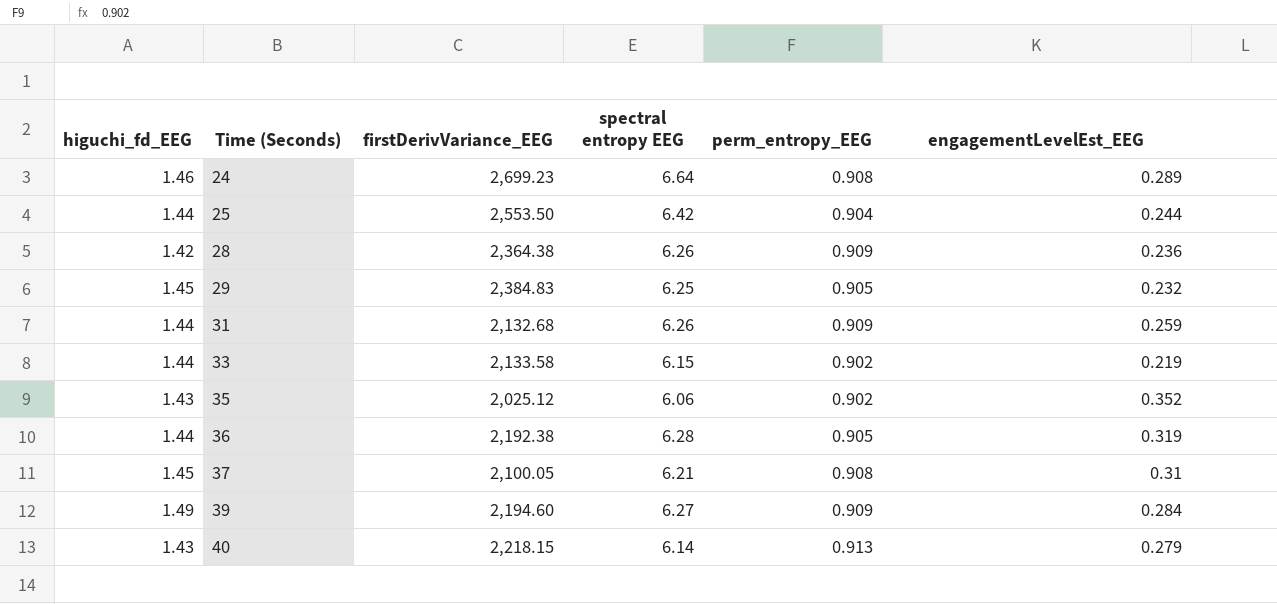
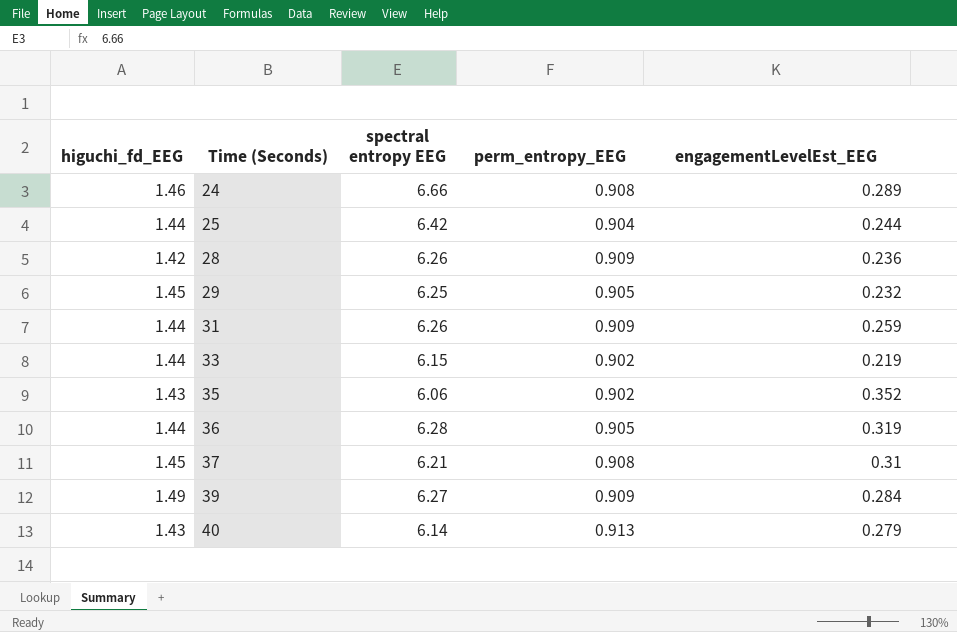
column firstDerivVariance_EEG | position: 3 -> none
24 | spectral entropy EEG: 6.64 -> 6.66

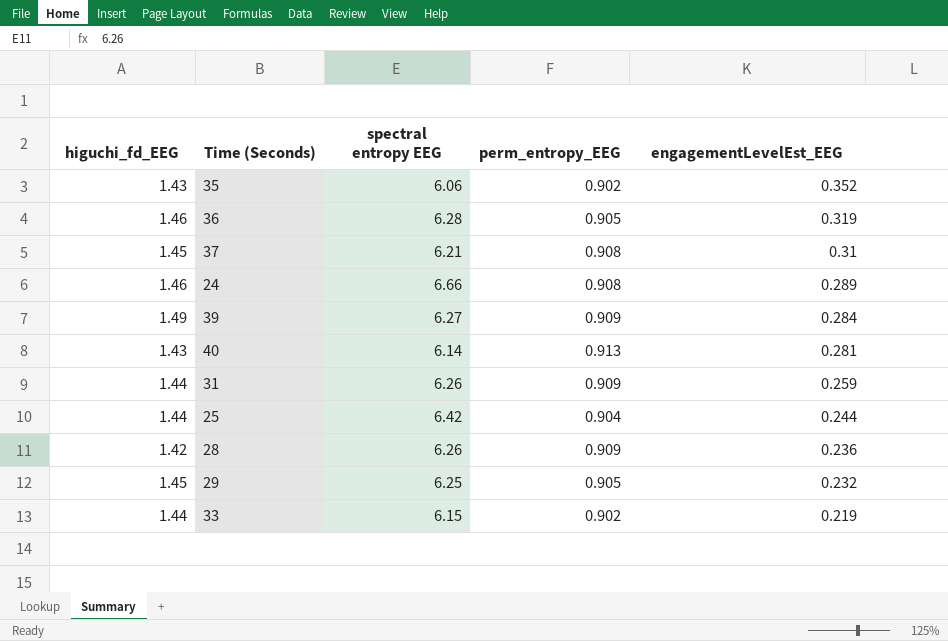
row order: Time (Seconds) ascending -> engagementLevelEst_EEG descending
36 | higuchi_fd_EEG: 1.44 -> 1.46
40 | engagementLevelEst_EEG: 0.279 -> 0.281

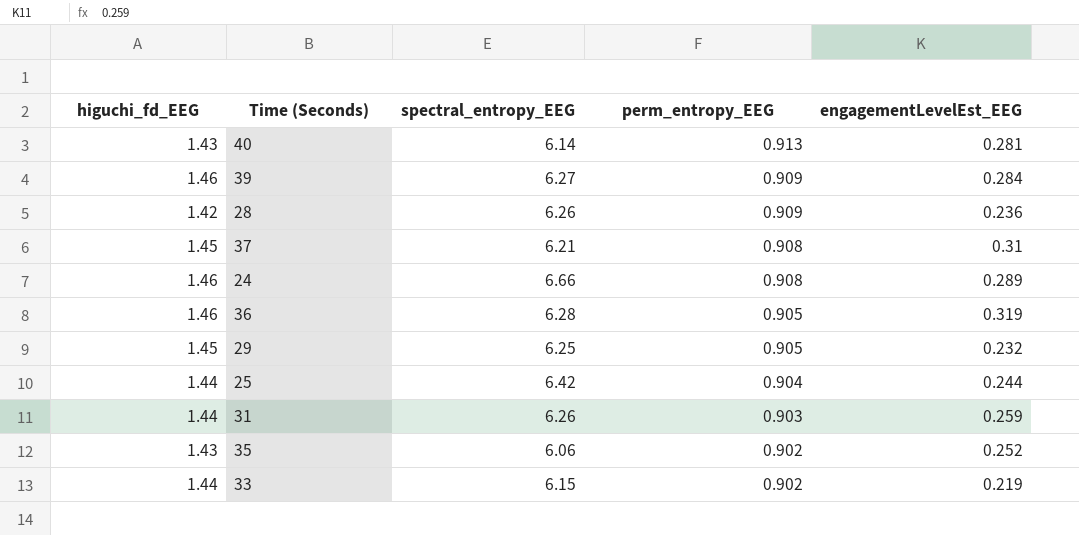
row order: engagementLevelEst_EEG descending -> perm_entropy_EEG descending
column name: spectral entropy EEG -> spectral_entropy_EEG
39 | higuchi_fd_EEG: 1.49 -> 1.46
31 | perm_entropy_EEG: 0.909 -> 0.903
35 | engagementLevelEst_EEG: 0.352 -> 0.252

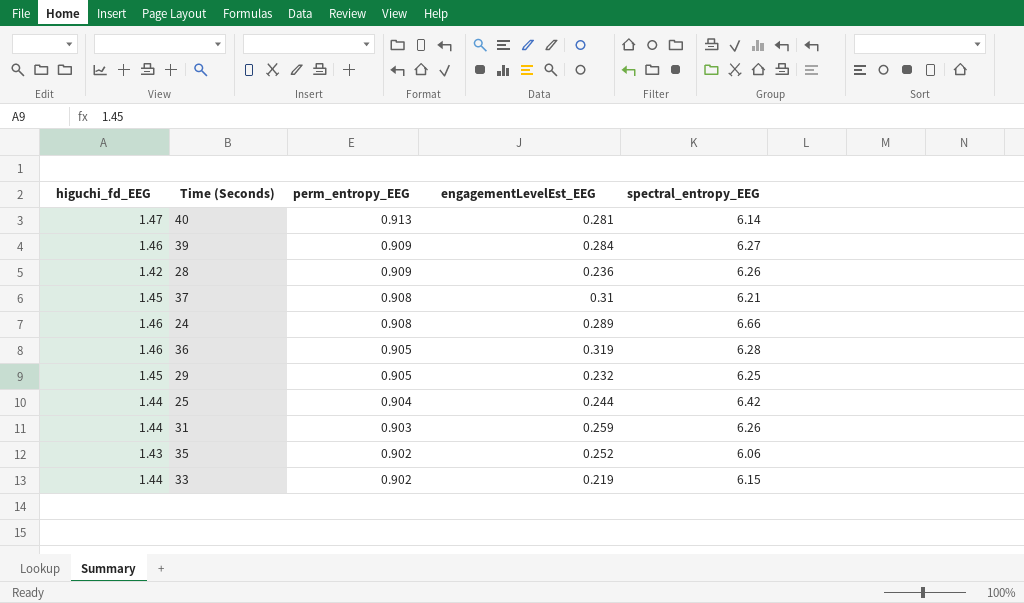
column spectral_entropy_EEG | position: 3 -> 5
40 | higuchi_fd_EEG: 1.43 -> 1.47

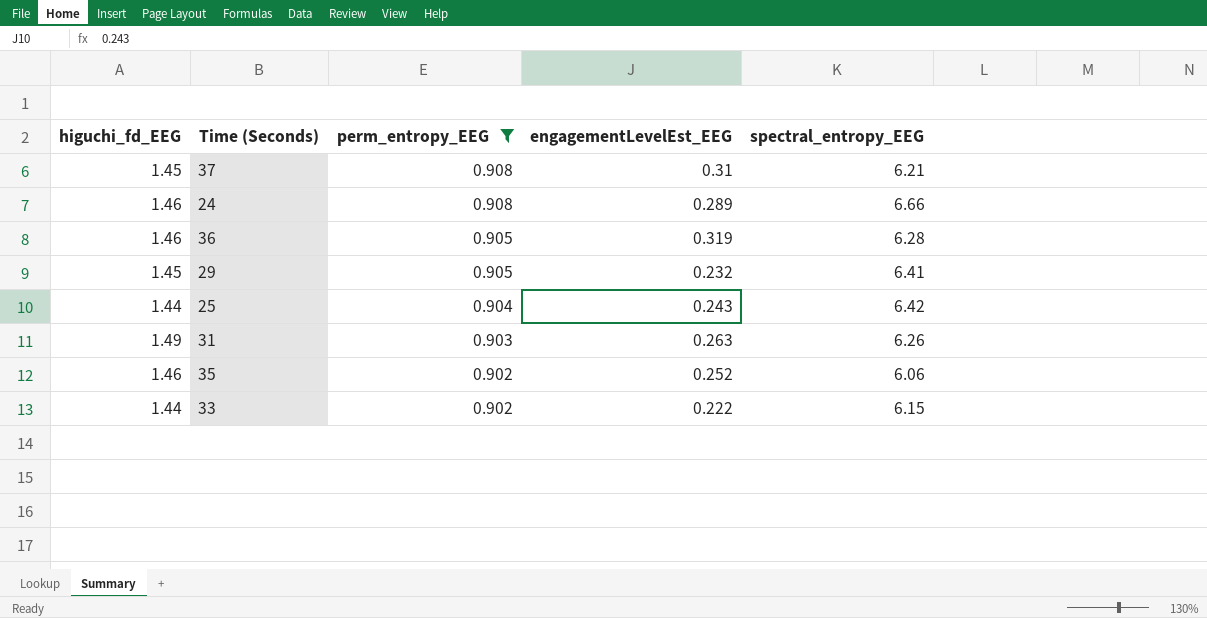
filter: none -> perm_entropy_EEG <= 0.908
29 | spectral_entropy_EEG: 6.25 -> 6.41
25 | engagementLevelEst_EEG: 0.244 -> 0.243
31 | higuchi_fd_EEG: 1.44 -> 1.49
31 | engagementLevelEst_EEG: 0.259 -> 0.263
35 | higuchi_fd_EEG: 1.43 -> 1.46
33 | engagementLevelEst_EEG: 0.219 -> 0.222

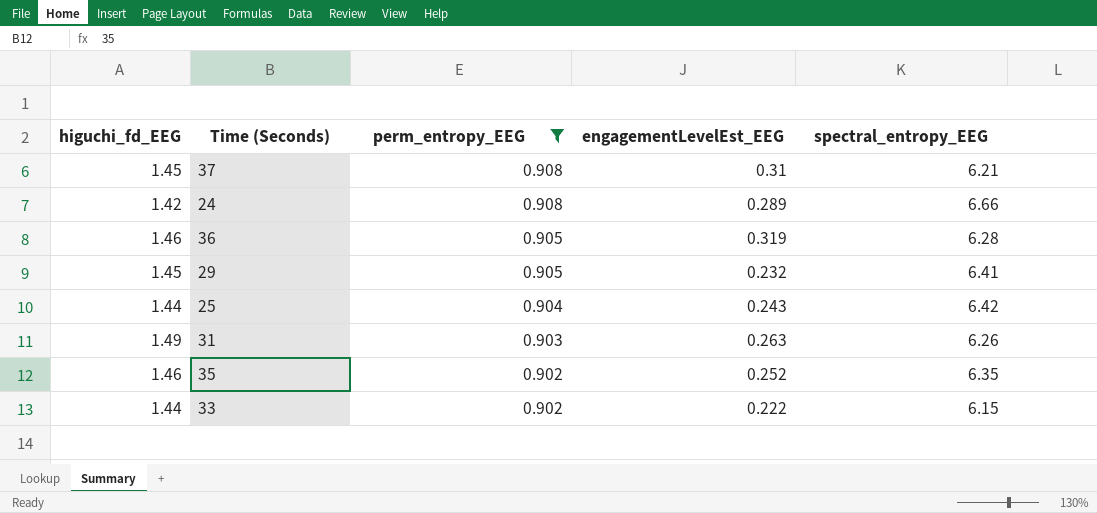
24 | higuchi_fd_EEG: 1.46 -> 1.42
35 | spectral_entropy_EEG: 6.06 -> 6.35

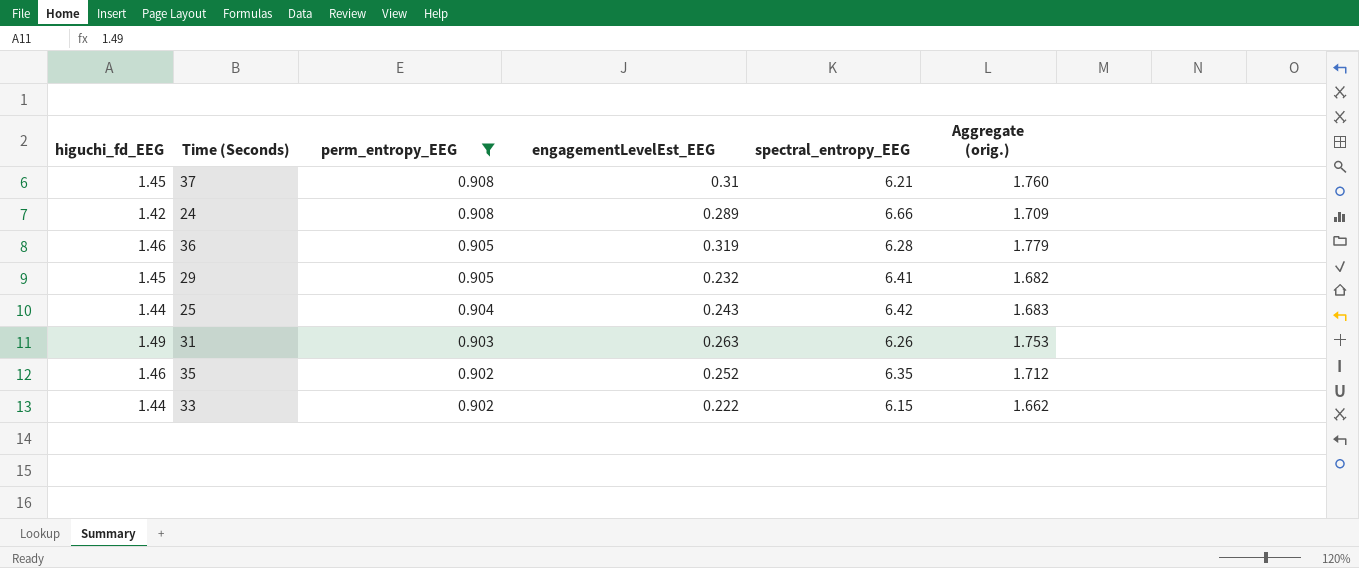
column Aggregate (orig.) | formula: none -> [higuchi_fd_EEG] + [engagementLevelEst_EEG]

